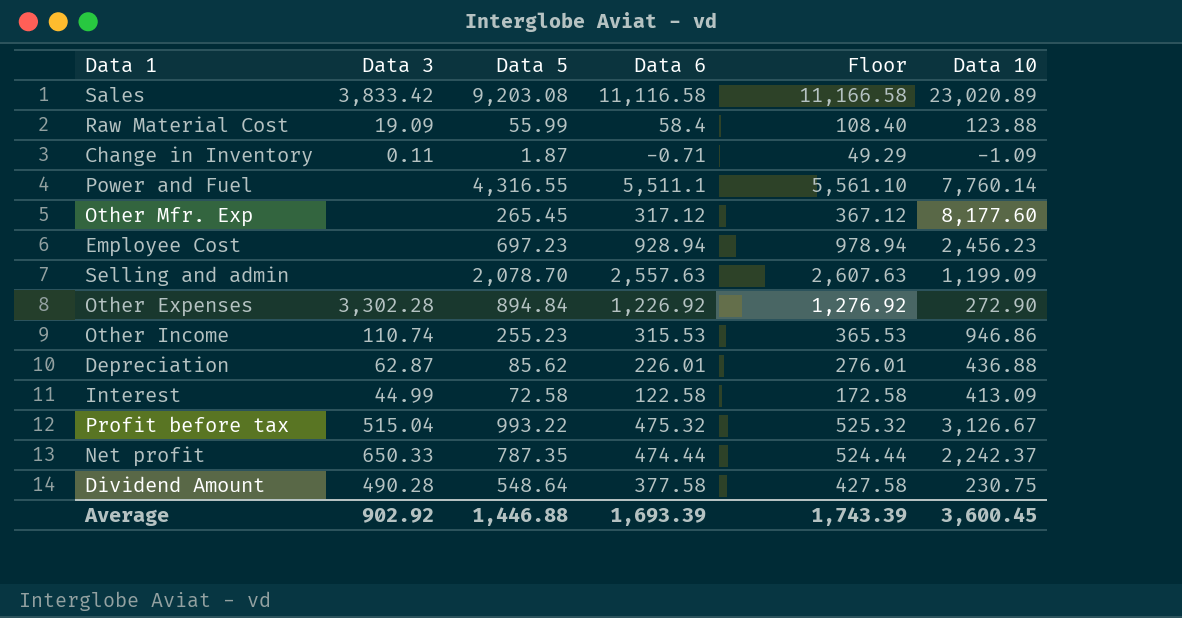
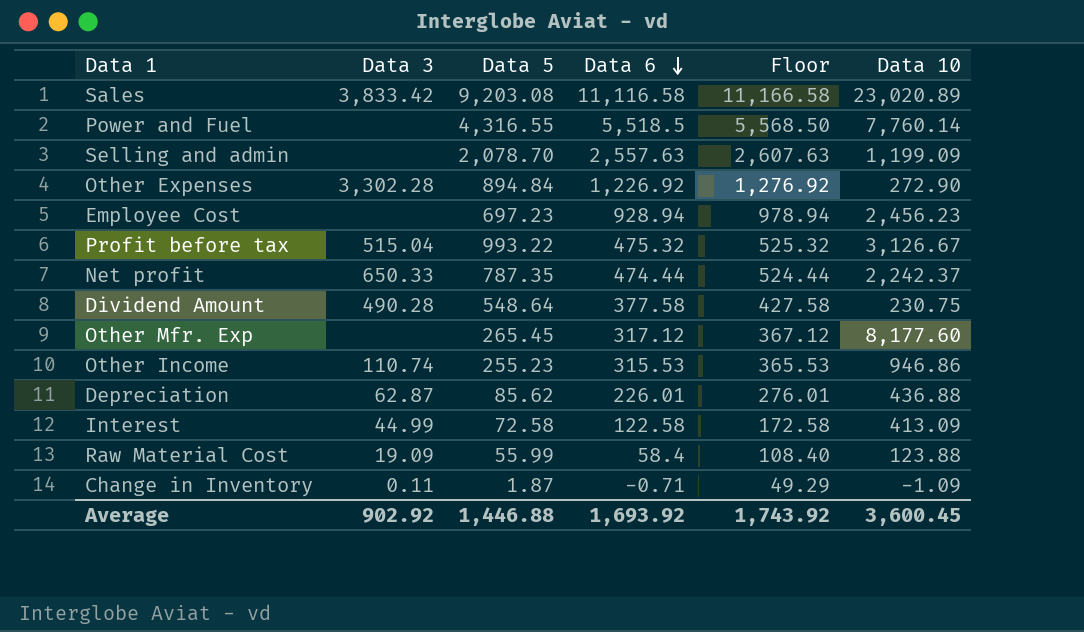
row order: none -> Data 6 descending
Power and Fuel | Data 6: 5,511.1 -> 5,518.5
Power and Fuel | Floor: 5,561.10 -> 5,568.50
Average | Data 6: 1,693.39 -> 1,693.92
Average | Floor: 1,743.39 -> 1,743.92

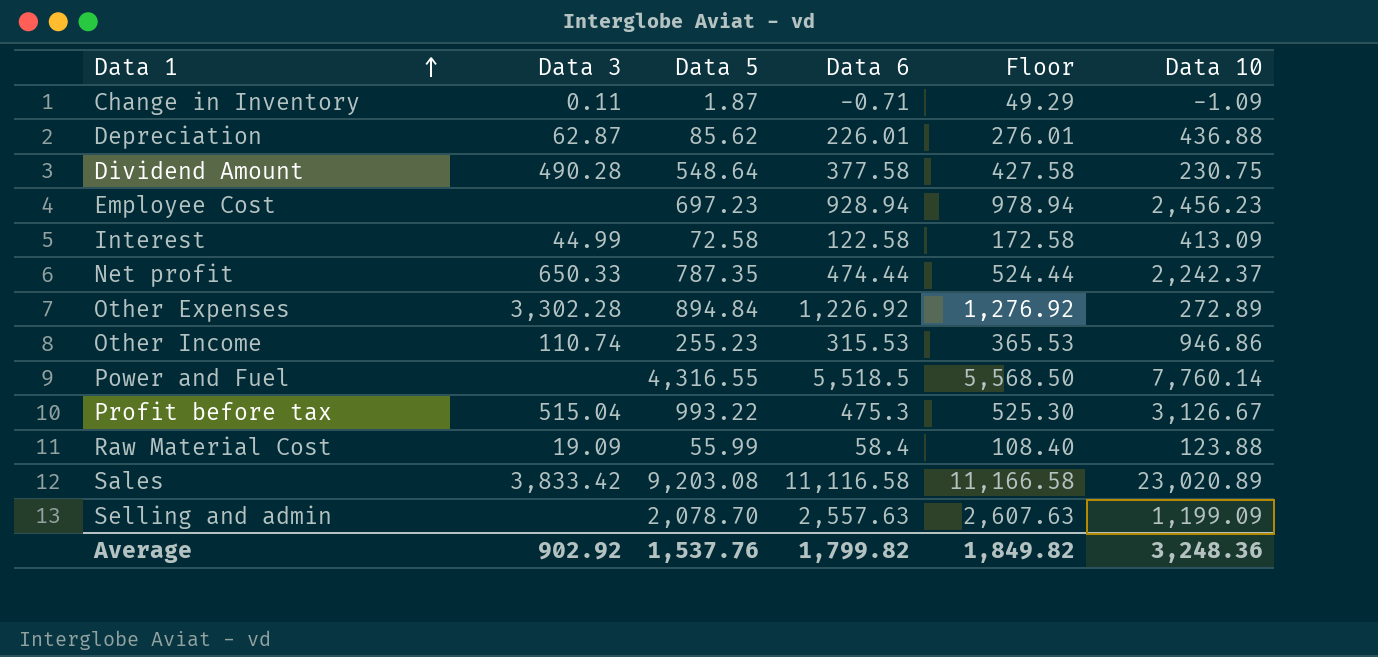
row order: Data 6 descending -> Data 1 ascending
row Other Mfr. Exp: none | 265.45 | 317.12 | 367.12 | 8,177.60 -> none
Other Expenses | Data 10: 272.90 -> 272.89
Profit before tax | Data 6: 475.32 -> 475.3
Profit before tax | Floor: 525.32 -> 525.30
Average | Data 5: 1,446.88 -> 1,537.76
Average | Data 6: 1,693.92 -> 1,799.82
Average | Floor: 1,743.92 -> 1,849.82
Average | Data 10: 3,600.45 -> 3,248.36

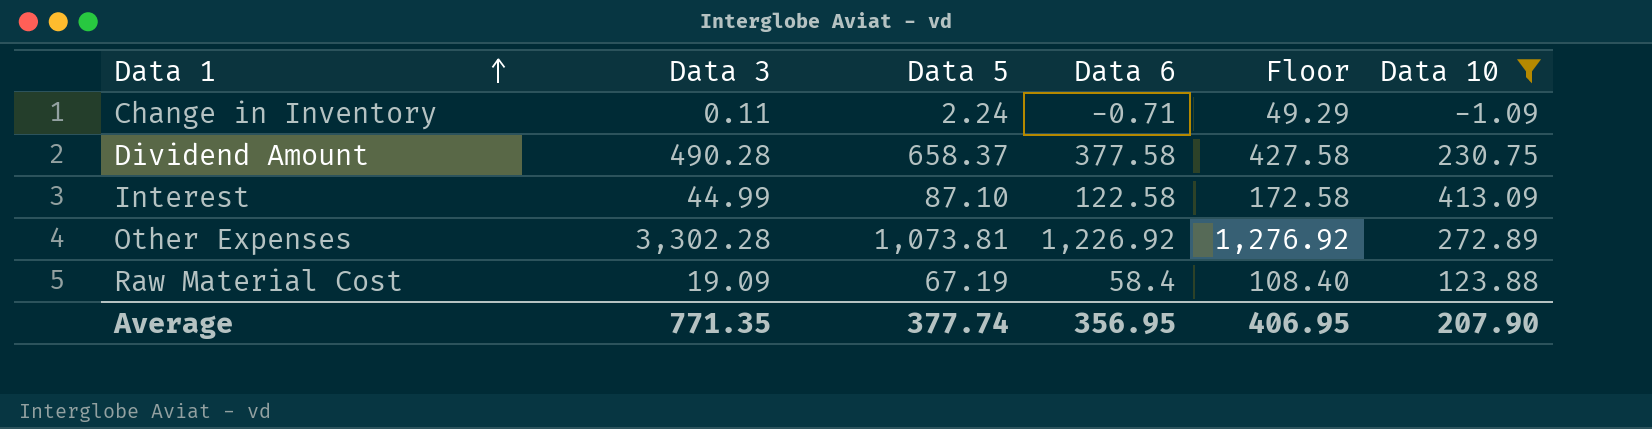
filter: none -> Data 10 <= 413.09
Change in Inventory | Data 5: 1.87 -> 2.24
Dividend Amount | Data 5: 548.64 -> 658.37
Interest | Data 5: 72.58 -> 87.10
Other Expenses | Data 5: 894.84 -> 1,073.81
Raw Material Cost | Data 5: 55.99 -> 67.19
Average | Data 3: 902.92 -> 771.35
Average | Data 5: 1,537.76 -> 377.74
Average | Data 6: 1,799.82 -> 356.95
Average | Floor: 1,849.82 -> 406.95
Average | Data 10: 3,248.36 -> 207.90

